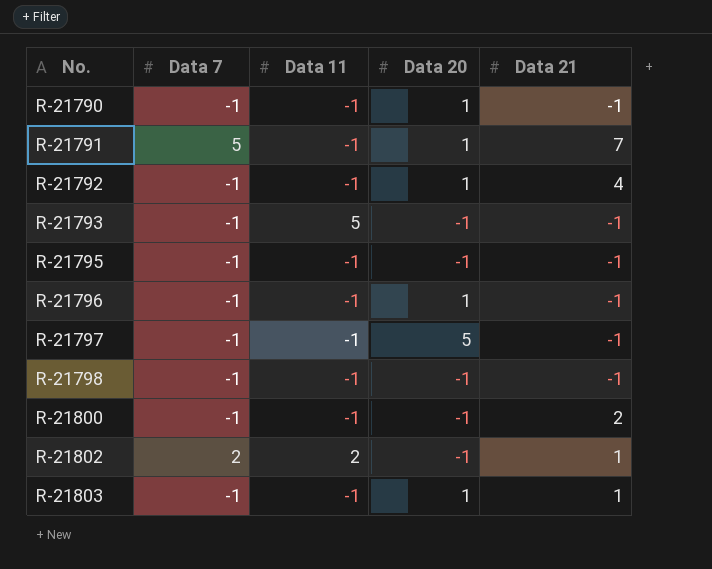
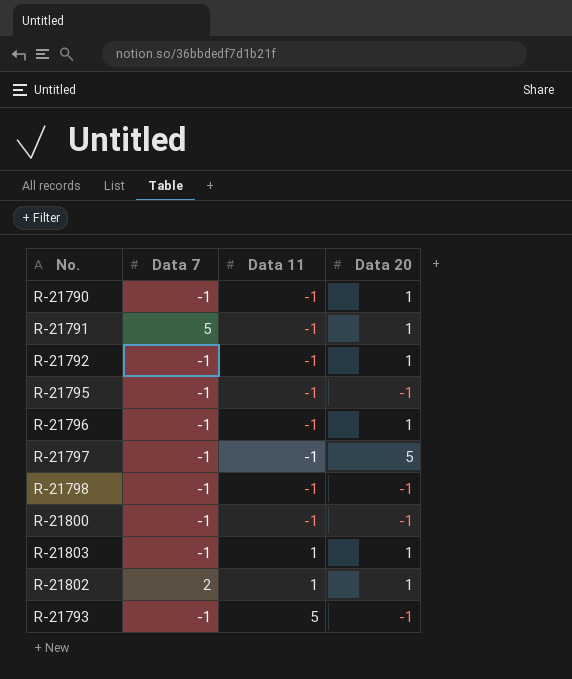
row order: No. ascending -> Data 11 ascending
column Data 21 | position: 5 -> none
R-21803 | Data 11: -1 -> 1
R-21802 | Data 11: 2 -> 1
R-21802 | Data 20: -1 -> 1

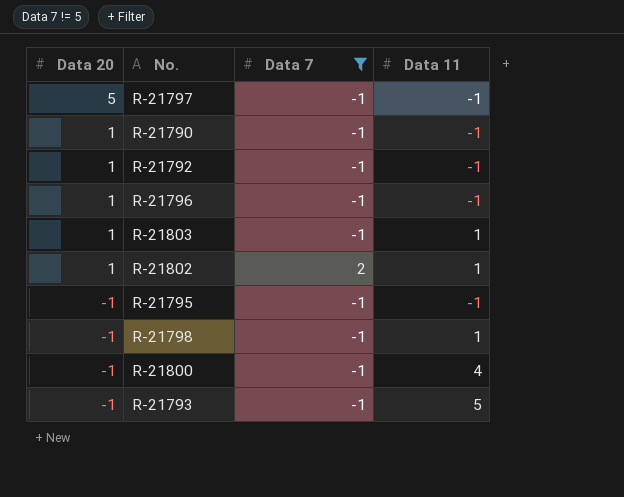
filter: none -> Data 7 != 5
row order: Data 11 ascending -> Data 20 descending
column Data 20 | position: 4 -> 1
R-21798 | Data 11: -1 -> 1
R-21800 | Data 11: -1 -> 4

